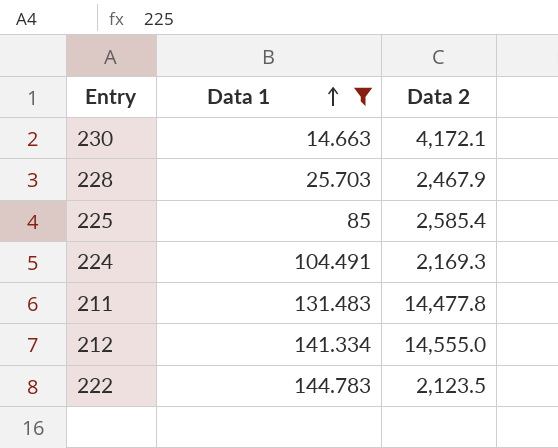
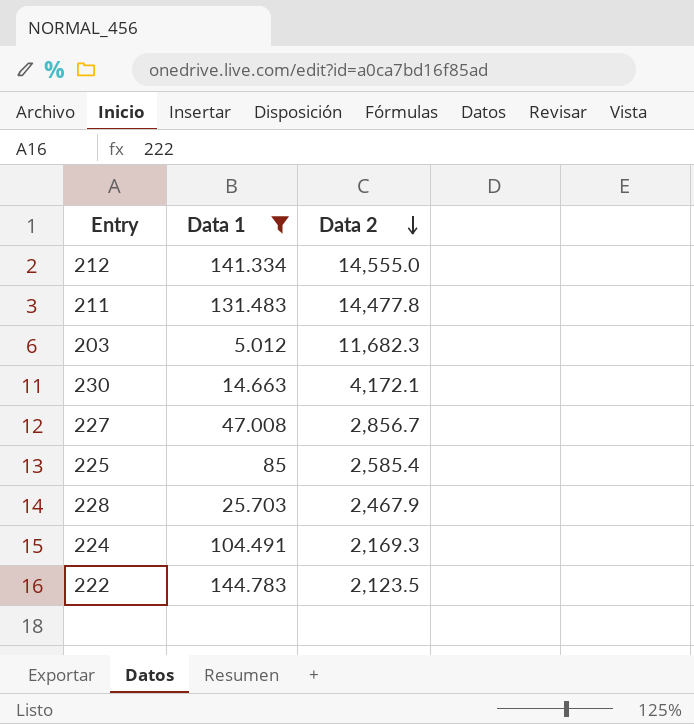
row order: Data 1 ascending -> Data 2 descending
row 203: none -> 5.012 | 11,682.3
row 227: none -> 47.008 | 2,856.7

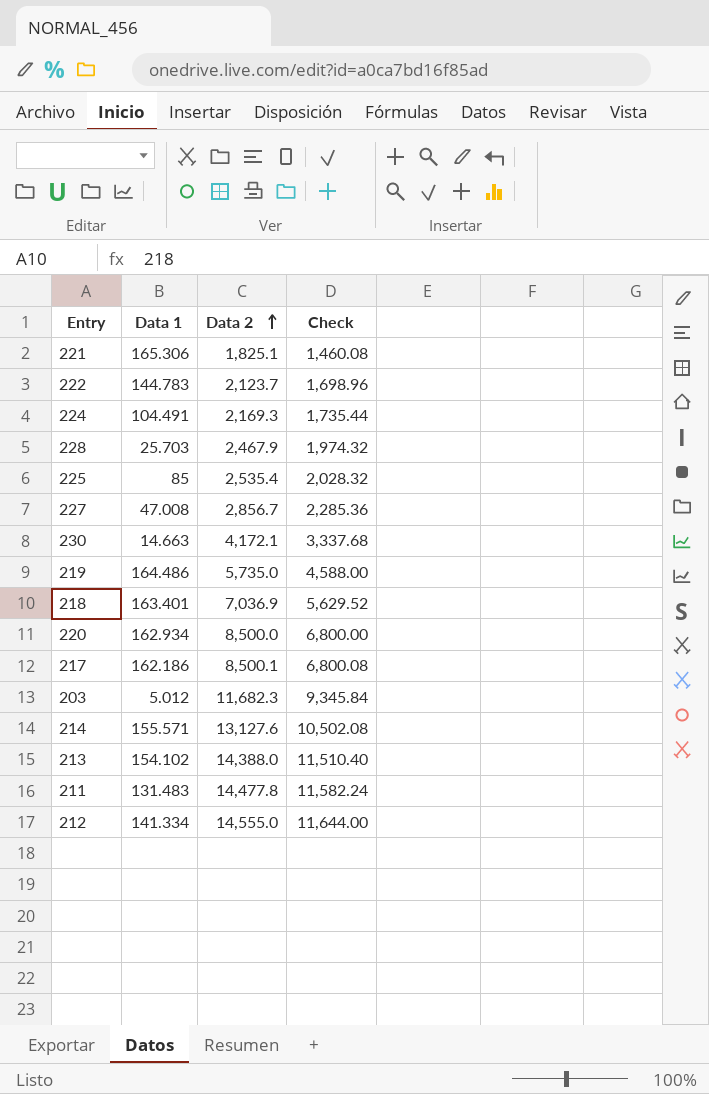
filter: Data 1 <= 144.783 -> none
row order: Data 2 descending -> Data 2 ascending
column Check | formula: none -> [Data 2] * 0.8
222 | Data 2: 2,123.5 -> 2,123.7
225 | Data 2: 2,585.4 -> 2,535.4

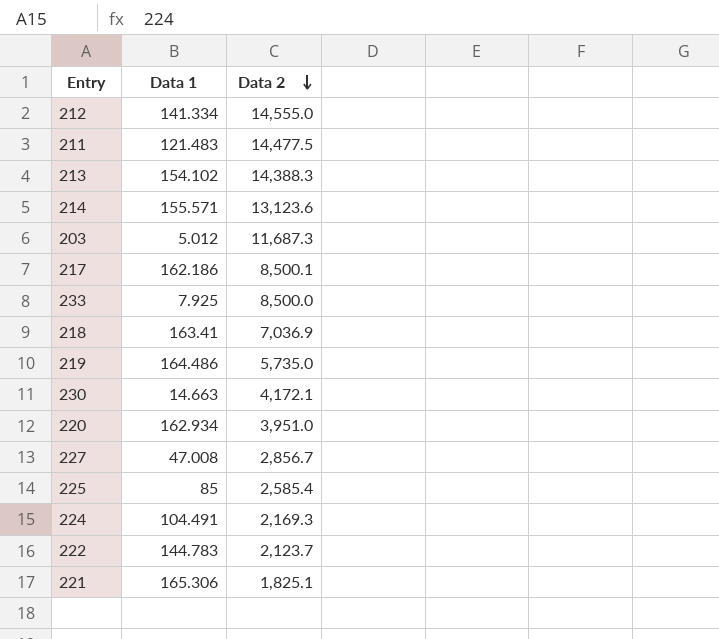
row order: Data 2 ascending -> Data 2 descending
column Check | formula: [Data 2] * 0.8 -> none
row 228: 25.703 | 2,467.9 | 1,974.32 -> none
211 | Data 1: 131.483 -> 121.483
211 | Data 2: 14,477.8 -> 14,477.5
213 | Data 2: 14,388.0 -> 14,388.3
214 | Data 2: 13,127.6 -> 13,123.6
203 | Data 2: 11,682.3 -> 11,687.3
row 233: none -> 7.925 | 8,500.0
218 | Data 1: 163.401 -> 163.41
220 | Data 2: 8,500.0 -> 3,951.0
225 | Data 2: 2,535.4 -> 2,585.4

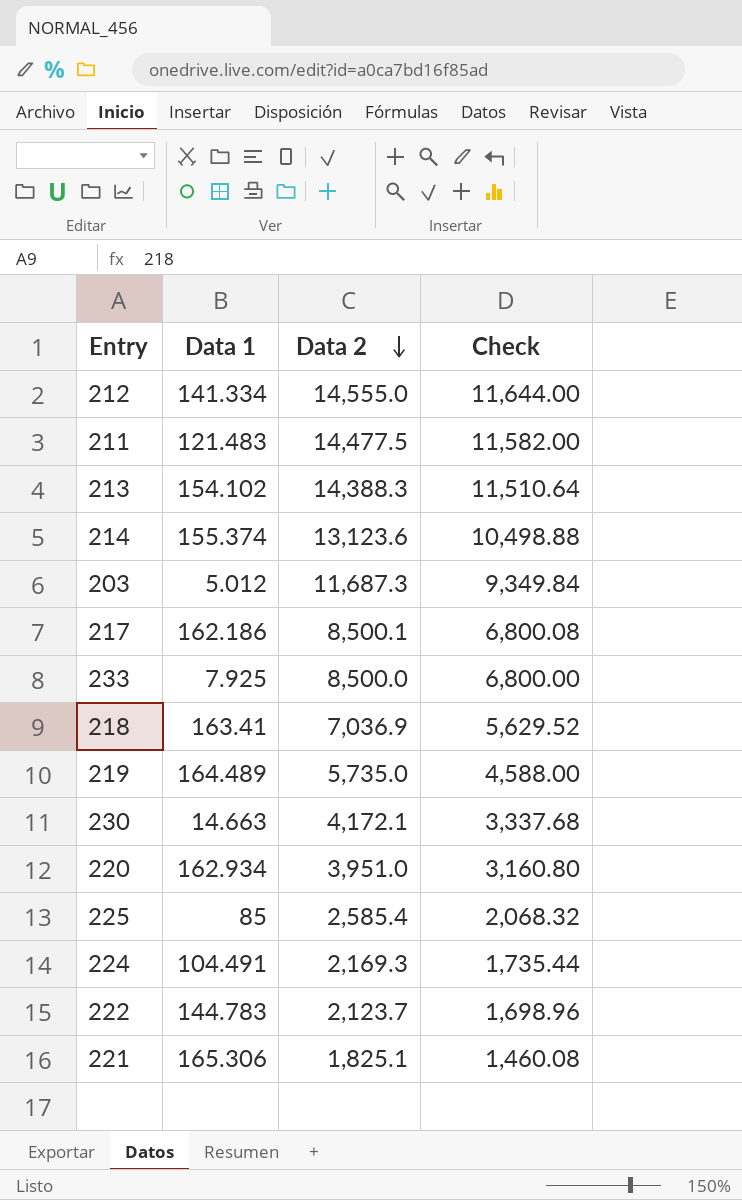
column Check | formula: none -> [Data 2] * 0.8
row 227: 47.008 | 2,856.7 -> none
214 | Data 1: 155.571 -> 155.374
219 | Data 1: 164.486 -> 164.489

